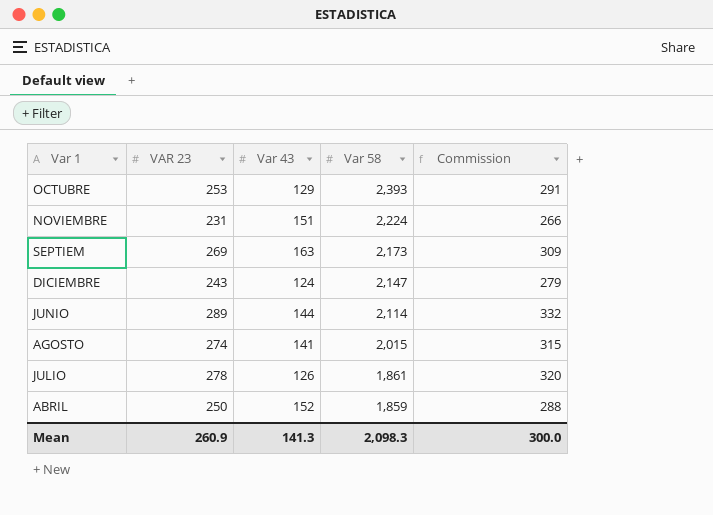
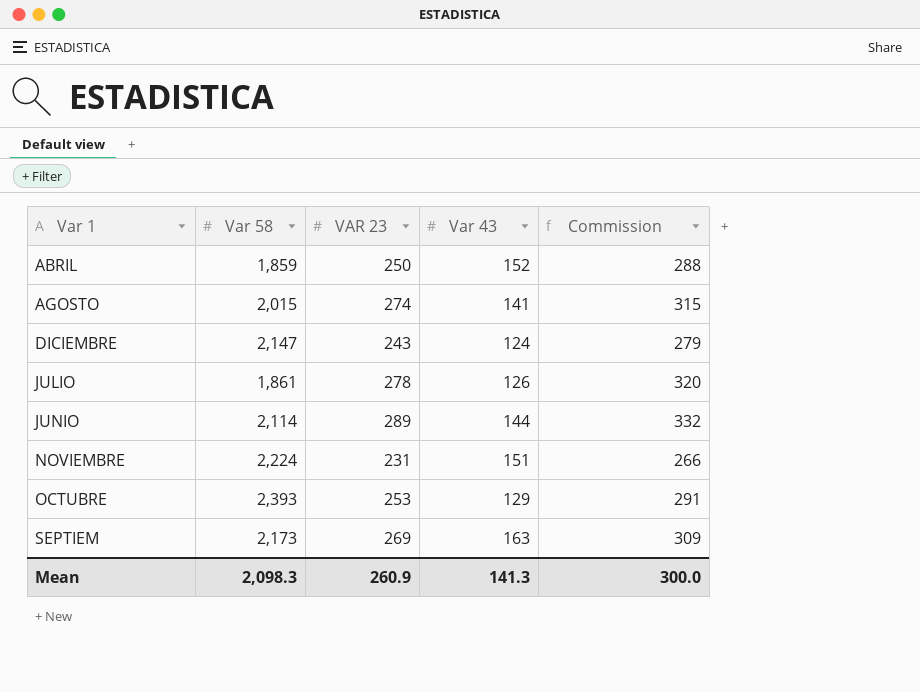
row order: Var 58 descending -> Var 1 ascending
column Var 58 | position: 4 -> 2

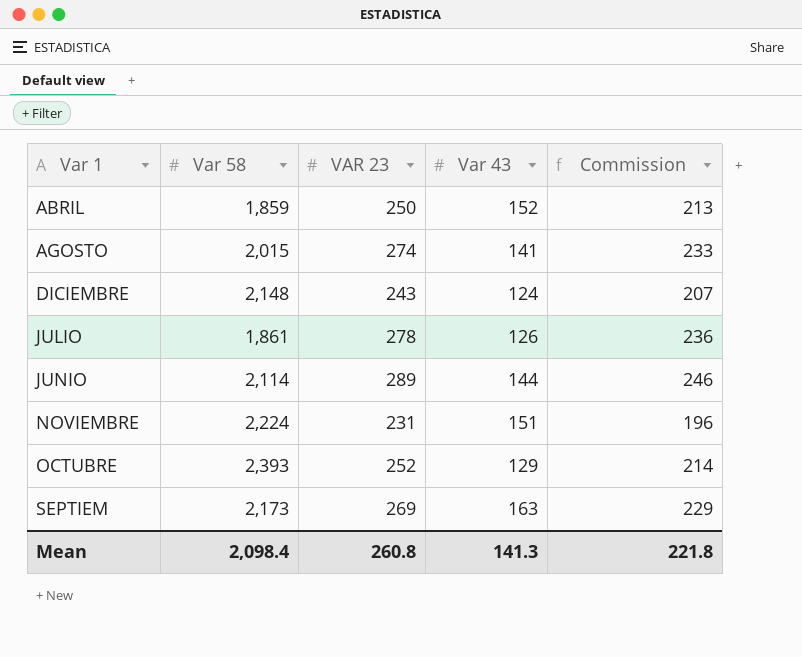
column Commission | formula: [VAR 23] * 1.15 -> [VAR 23] * 0.85
DICIEMBRE | Var 58: 2,147 -> 2,148
OCTUBRE | VAR 23: 253 -> 252
Mean | Var 58: 2,098.3 -> 2,098.4
Mean | VAR 23: 260.9 -> 260.8
Mean | Commission: 300.0 -> 221.8

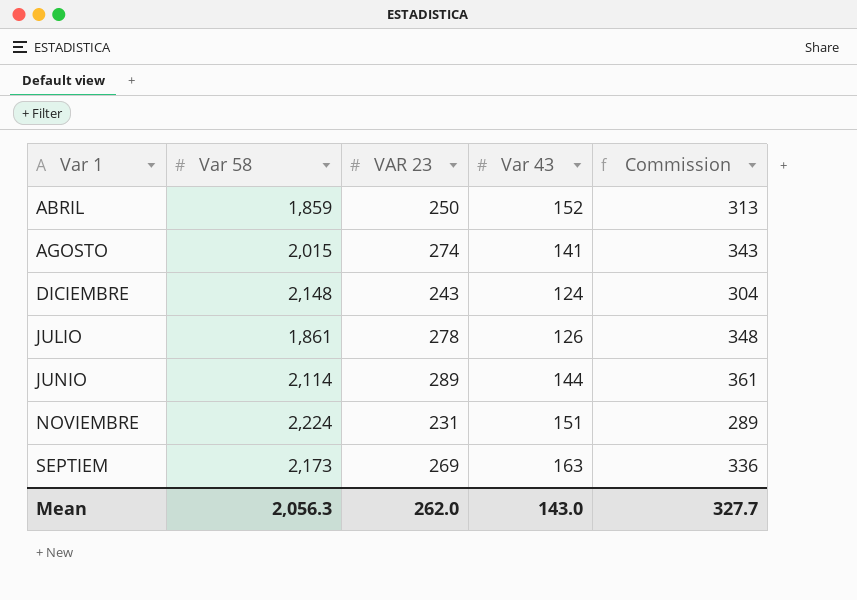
column Commission | formula: [VAR 23] * 0.85 -> [VAR 23] * 1.25
row OCTUBRE: 2,393 | 252 | 129 | 214 -> none
Mean | Var 58: 2,098.4 -> 2,056.3
Mean | VAR 23: 260.8 -> 262.0
Mean | Var 43: 141.3 -> 143.0
Mean | Commission: 221.8 -> 327.7

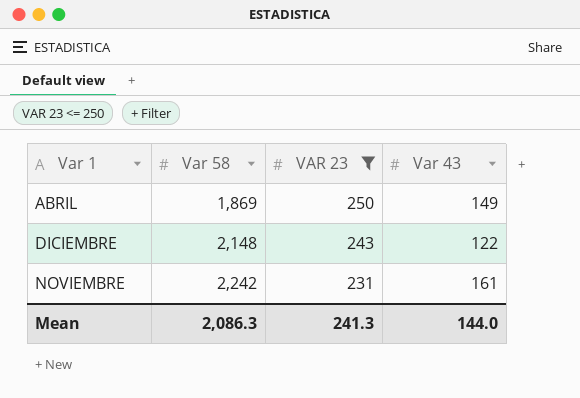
filter: none -> VAR 23 <= 250
column Commission | formula: [VAR 23] * 1.25 -> none
ABRIL | Var 58: 1,859 -> 1,869
ABRIL | Var 43: 152 -> 149
DICIEMBRE | Var 43: 124 -> 122
NOVIEMBRE | Var 58: 2,224 -> 2,242
NOVIEMBRE | Var 43: 151 -> 161
Mean | Var 58: 2,056.3 -> 2,086.3
Mean | VAR 23: 262.0 -> 241.3
Mean | Var 43: 143.0 -> 144.0

